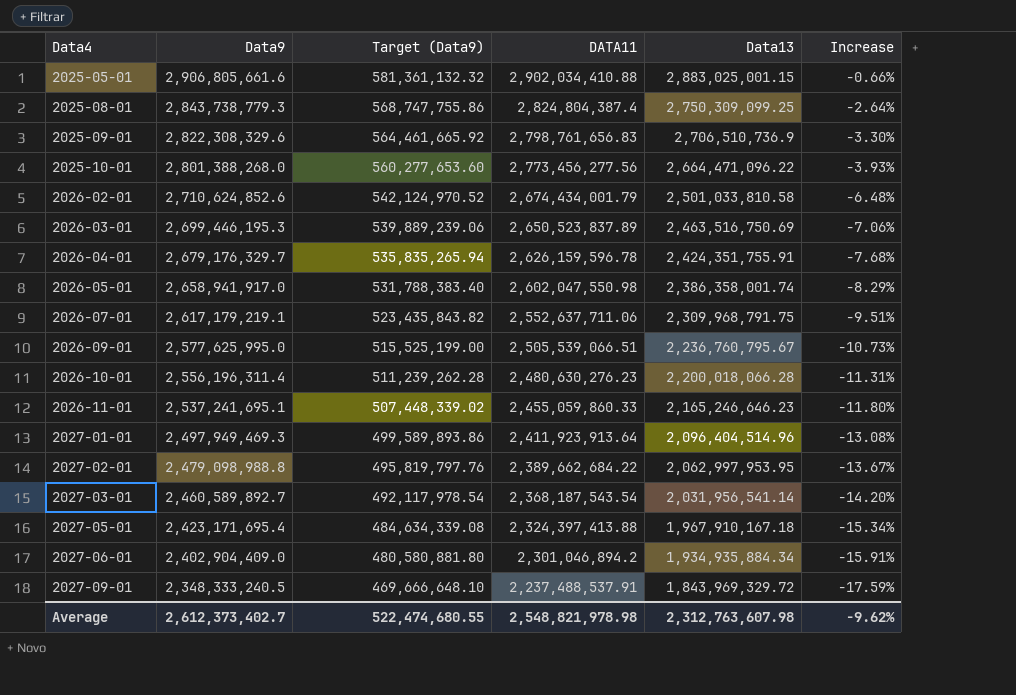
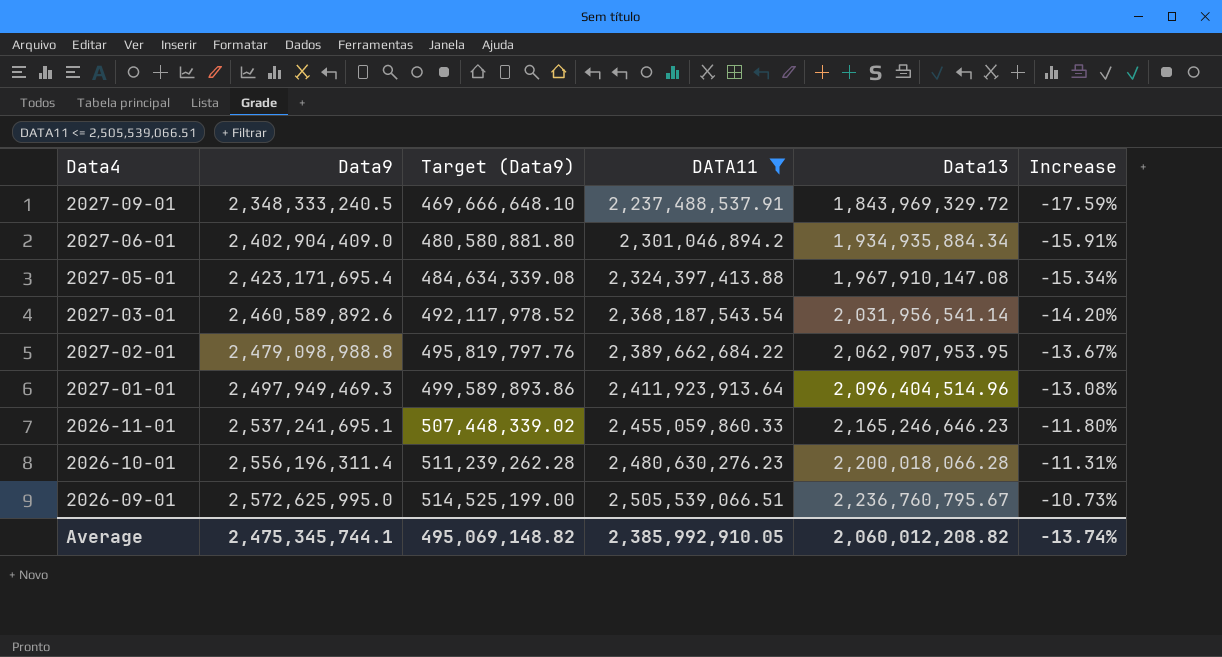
filter: none -> DATA11 <= 2,505,539,066.51
row order: Data4 ascending -> Data4 descending
2027-05-01 | Data13: 1,967,910,167.18 -> 1,967,910,147.08
2027-03-01 | Data9: 2,460,589,892.7 -> 2,460,589,892.6
2027-03-01 | Target (Data9): 492,117,978.54 -> 492,117,978.52
2027-02-01 | Data13: 2,062,997,953.95 -> 2,062,907,953.95
2026-09-01 | Data9: 2,577,625,995.0 -> 2,572,625,995.0
2026-09-01 | Target (Data9): 515,525,199.00 -> 514,525,199.00
Average | Data9: 2,612,373,402.7 -> 2,475,345,744.1
Average | Target (Data9): 522,474,680.55 -> 495,069,148.82
Average | DATA11: 2,548,821,978.98 -> 2,385,992,910.05
Average | Data13: 2,312,763,607.98 -> 2,060,012,208.82
Average | Increase: -9.62% -> -13.74%

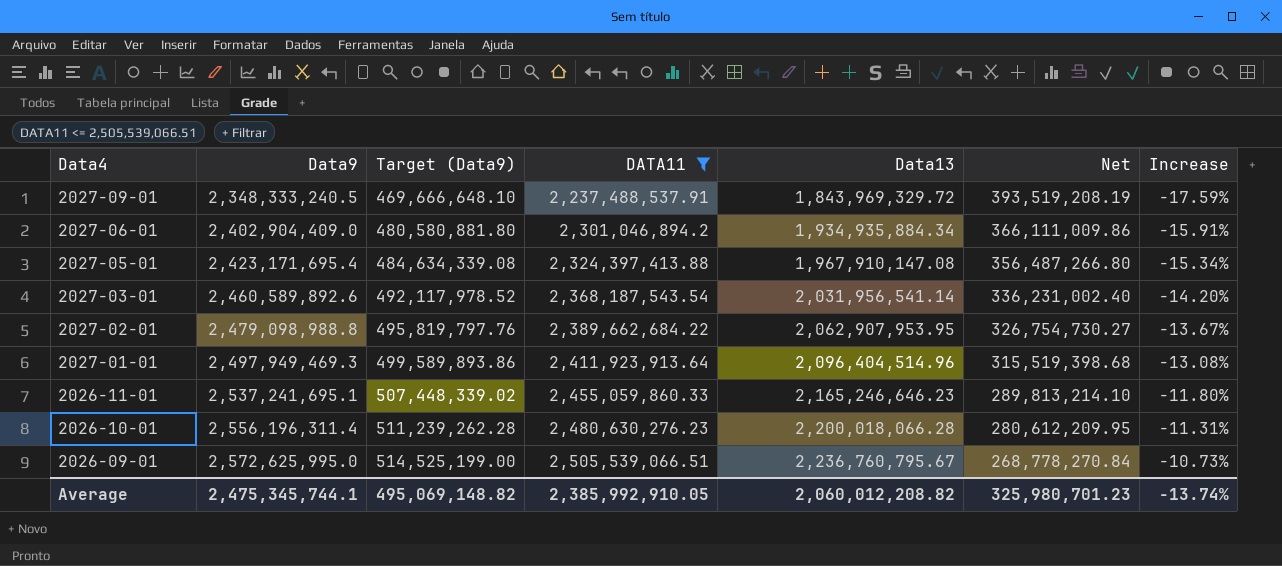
column Net | formula: none -> [DATA11] - [Data13]

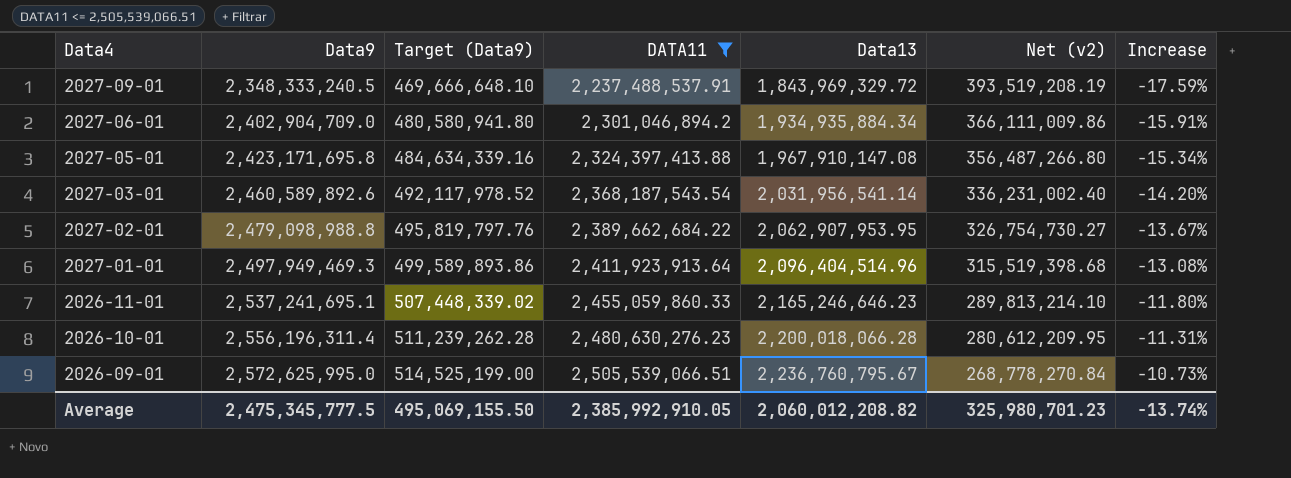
column name: Net -> Net (v2)
2027-06-01 | Data9: 2,402,904,409.0 -> 2,402,904,709.0
2027-06-01 | Target (Data9): 480,580,881.80 -> 480,580,941.80
2027-05-01 | Data9: 2,423,171,695.4 -> 2,423,171,695.8
2027-05-01 | Target (Data9): 484,634,339.08 -> 484,634,339.16
Average | Data9: 2,475,345,744.1 -> 2,475,345,777.5
Average | Target (Data9): 495,069,148.82 -> 495,069,155.50

